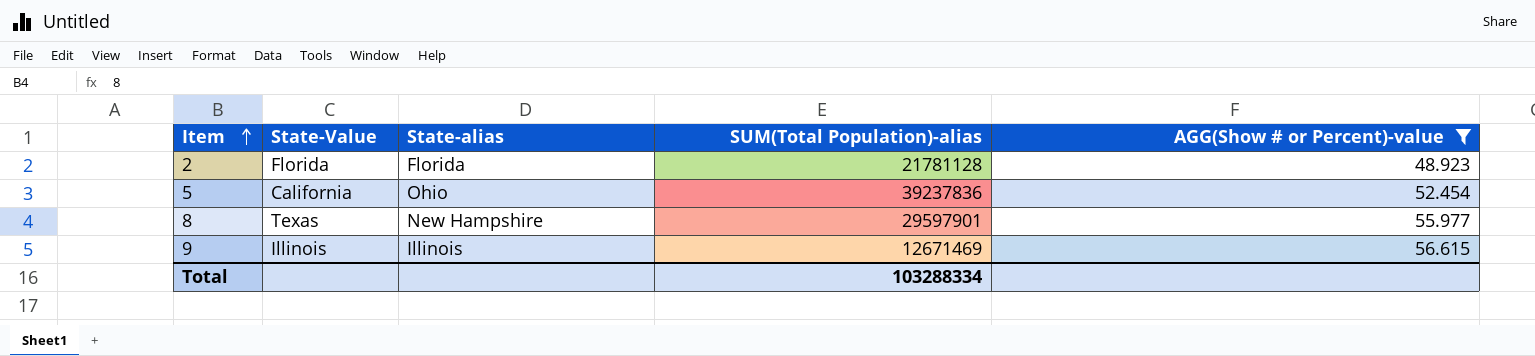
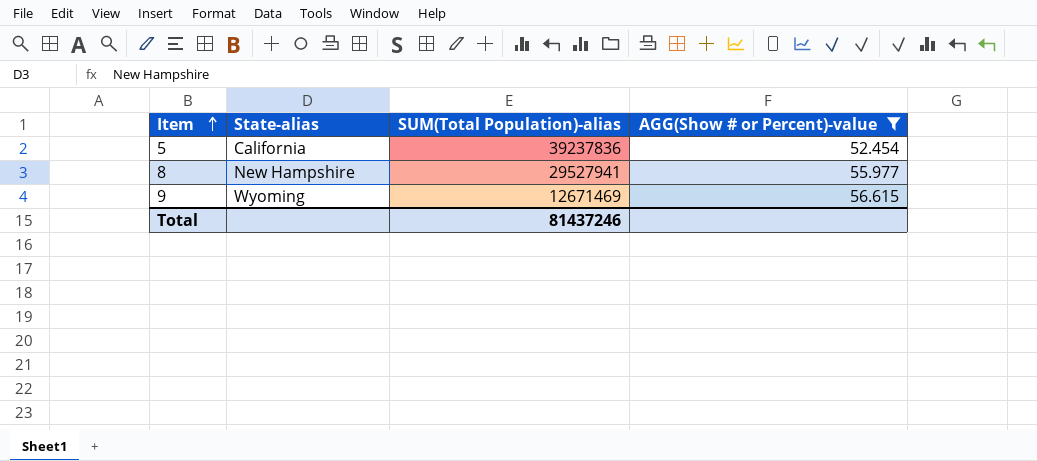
column State-Value | position: 2 -> none
row 2: Florida | Florida | 21781128 | 48.923 -> none
5 | State-alias: Ohio -> California
8 | SUM(Total Population)-alias: 29597901 -> 29527941
9 | State-alias: Illinois -> Wyoming
Total | SUM(Total Population)-alias: 103288334 -> 81437246

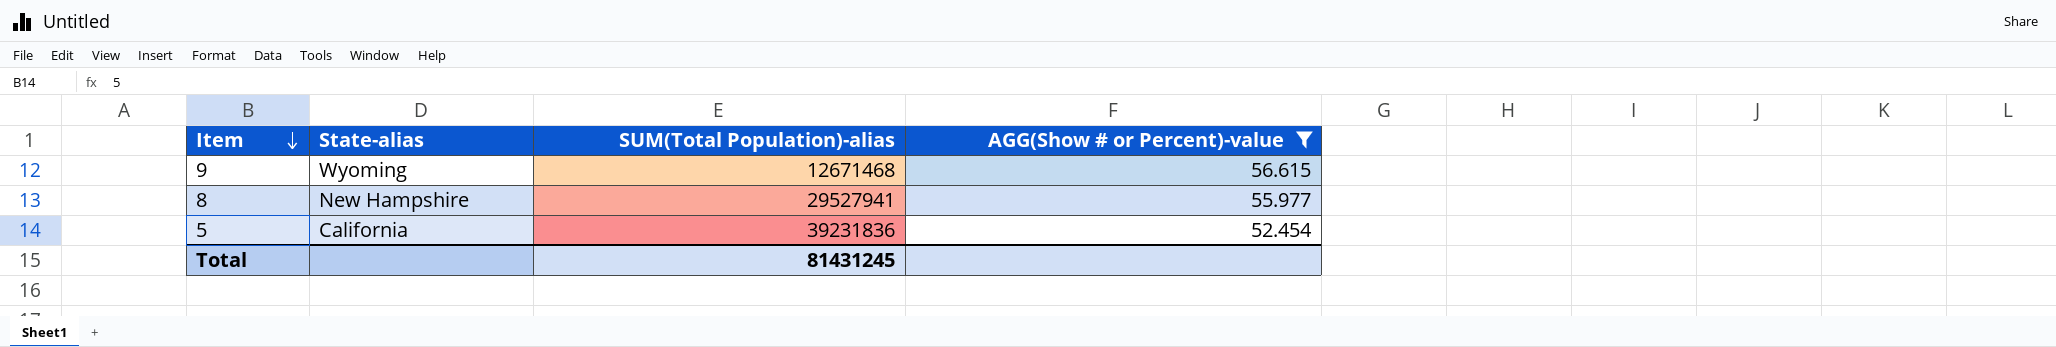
row order: Item ascending -> Item descending
9 | SUM(Total Population)-alias: 12671469 -> 12671468
5 | SUM(Total Population)-alias: 39237836 -> 39231836
Total | SUM(Total Population)-alias: 81437246 -> 81431245

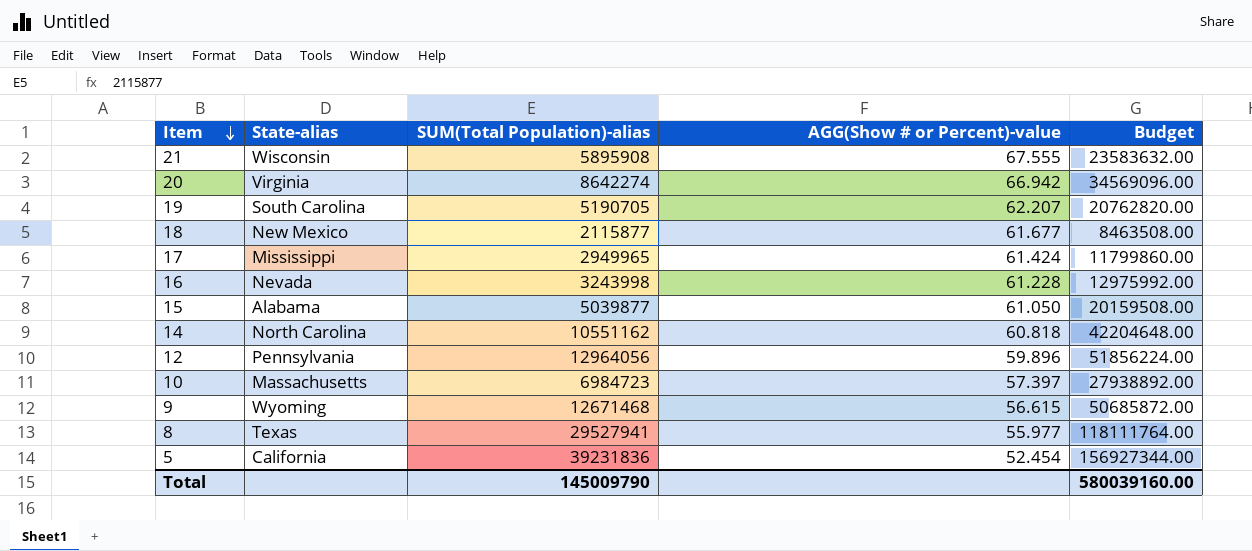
filter: AGG(Show # or Percent)-value <= 56.615 -> none
column Budget | formula: none -> [SUM(Total Population)-alias] * 4
8 | State-alias: New Hampshire -> Texas
Total | SUM(Total Population)-alias: 81431245 -> 145009790

